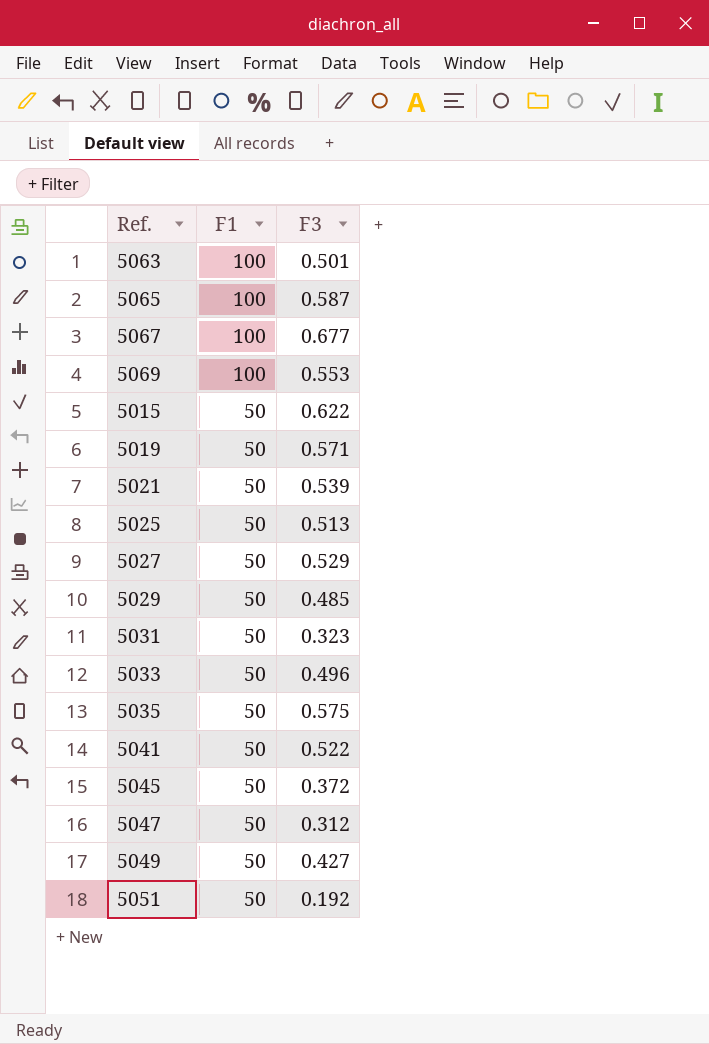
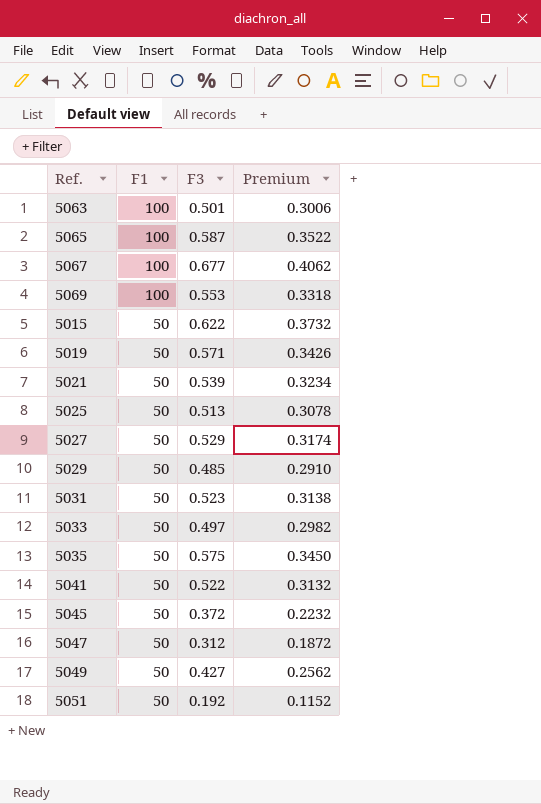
column Premium | formula: none -> [F3] * 0.6
5031 | F3: 0.323 -> 0.523
5033 | F3: 0.496 -> 0.497

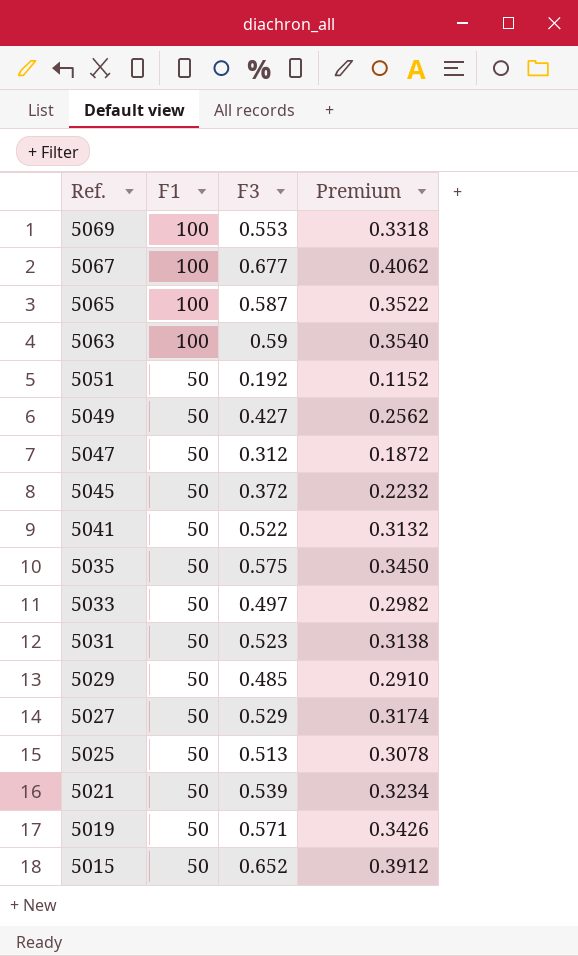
row order: F1 descending -> Ref. descending
5063 | F3: 0.501 -> 0.59
5063 | Premium: 0.3006 -> 0.3540
5015 | F3: 0.622 -> 0.652
5015 | Premium: 0.3732 -> 0.3912

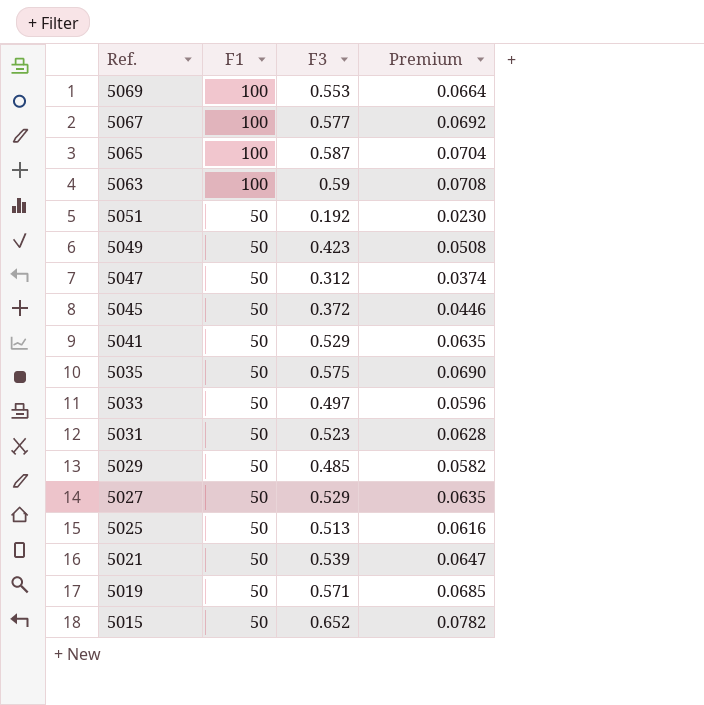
column Premium | formula: [F3] * 0.6 -> [F3] * 0.12
5067 | F3: 0.677 -> 0.577
5049 | F3: 0.427 -> 0.423
5041 | F3: 0.522 -> 0.529

